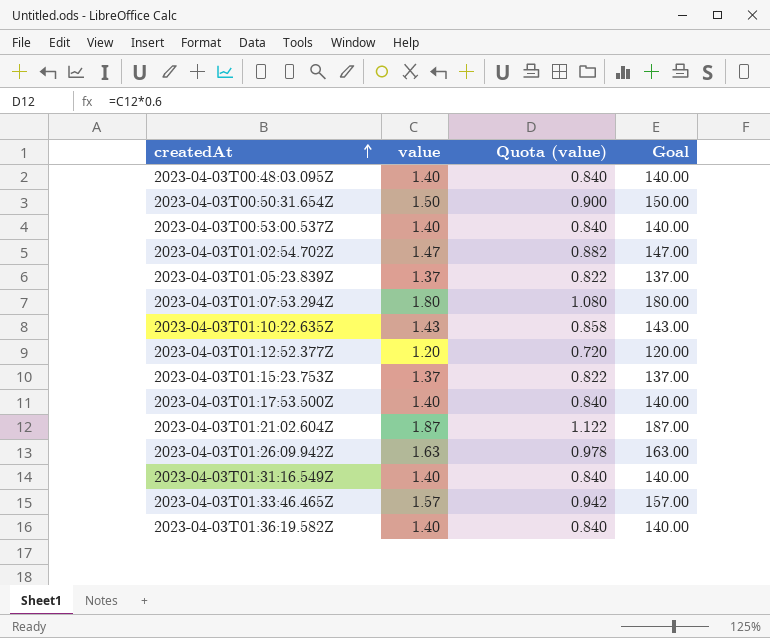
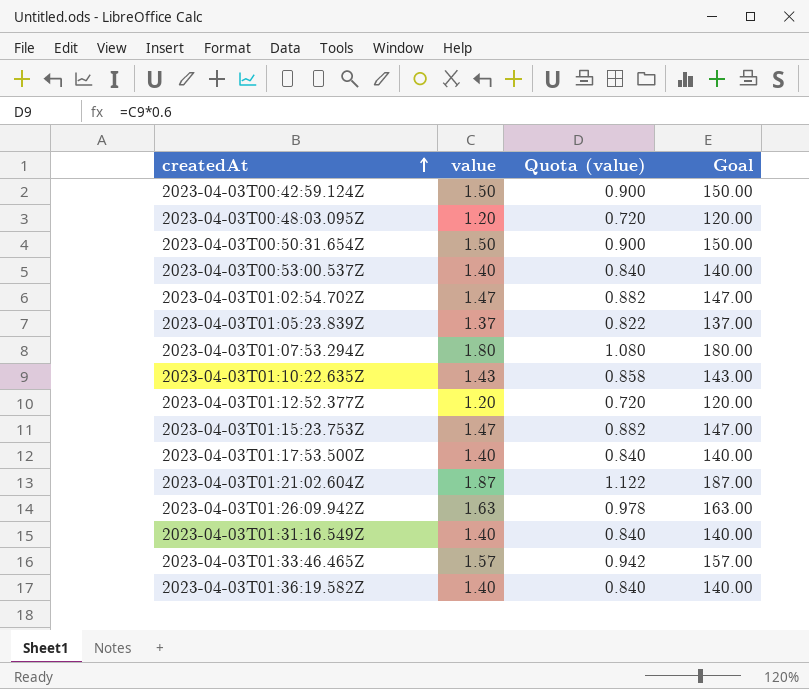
row 2023-04-03T00:42:59.124Z: none -> 1.50 | 0.900 | 150.00
2023-04-03T00:48:03.095Z | value: 1.40 -> 1.20
2023-04-03T00:48:03.095Z | Quota (value): 0.840 -> 0.720
2023-04-03T00:48:03.095Z | Goal: 140.00 -> 120.00
2023-04-03T01:15:23.753Z | value: 1.37 -> 1.47
2023-04-03T01:15:23.753Z | Quota (value): 0.822 -> 0.882
2023-04-03T01:15:23.753Z | Goal: 137.00 -> 147.00

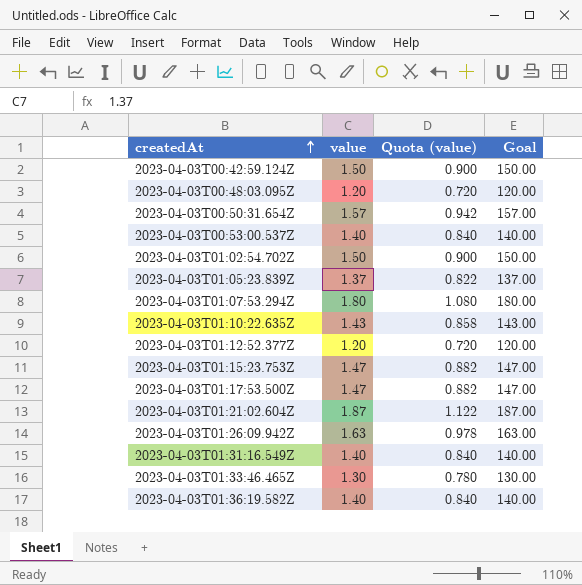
2023-04-03T00:50:31.654Z | value: 1.50 -> 1.57
2023-04-03T00:50:31.654Z | Quota (value): 0.900 -> 0.942
2023-04-03T00:50:31.654Z | Goal: 150.00 -> 157.00
2023-04-03T01:02:54.702Z | value: 1.47 -> 1.50
2023-04-03T01:02:54.702Z | Quota (value): 0.882 -> 0.900
2023-04-03T01:02:54.702Z | Goal: 147.00 -> 150.00
2023-04-03T01:17:53.500Z | value: 1.40 -> 1.47
2023-04-03T01:17:53.500Z | Quota (value): 0.840 -> 0.882
2023-04-03T01:17:53.500Z | Goal: 140.00 -> 147.00
2023-04-03T01:33:46.465Z | value: 1.57 -> 1.30
2023-04-03T01:33:46.465Z | Quota (value): 0.942 -> 0.780
2023-04-03T01:33:46.465Z | Goal: 157.00 -> 130.00

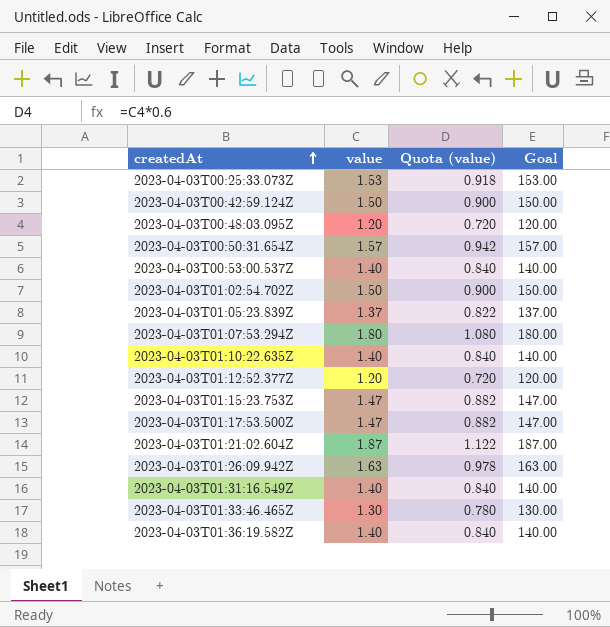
row 2023-04-03T00:25:33.073Z: none -> 1.53 | 0.918 | 153.00
2023-04-03T01:10:22.635Z | value: 1.43 -> 1.40
2023-04-03T01:10:22.635Z | Quota (value): 0.858 -> 0.840
2023-04-03T01:10:22.635Z | Goal: 143.00 -> 140.00

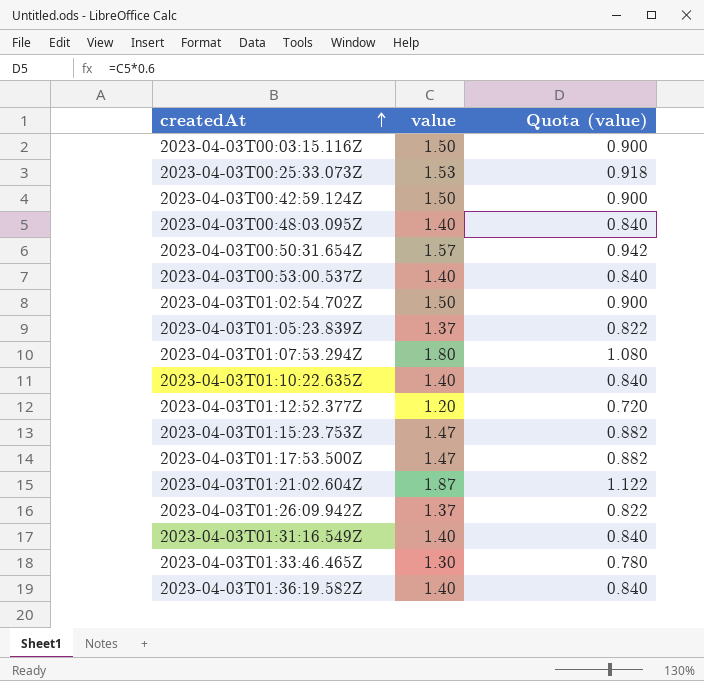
column Goal | formula: [value] * 100 -> none
row 2023-04-03T00:03:15.116Z: none -> 1.50 | 0.900
2023-04-03T00:48:03.095Z | value: 1.20 -> 1.40
2023-04-03T00:48:03.095Z | Quota (value): 0.720 -> 0.840
2023-04-03T01:26:09.942Z | value: 1.63 -> 1.37
2023-04-03T01:26:09.942Z | Quota (value): 0.978 -> 0.822

